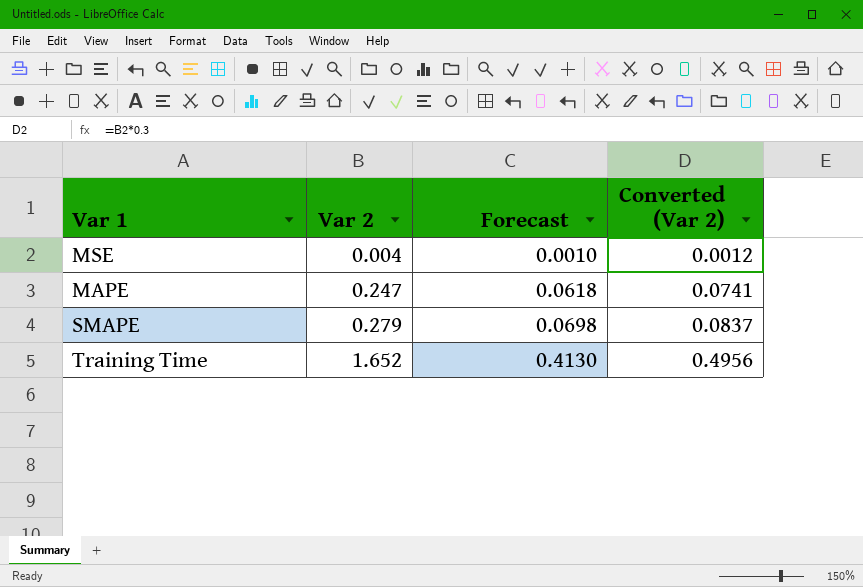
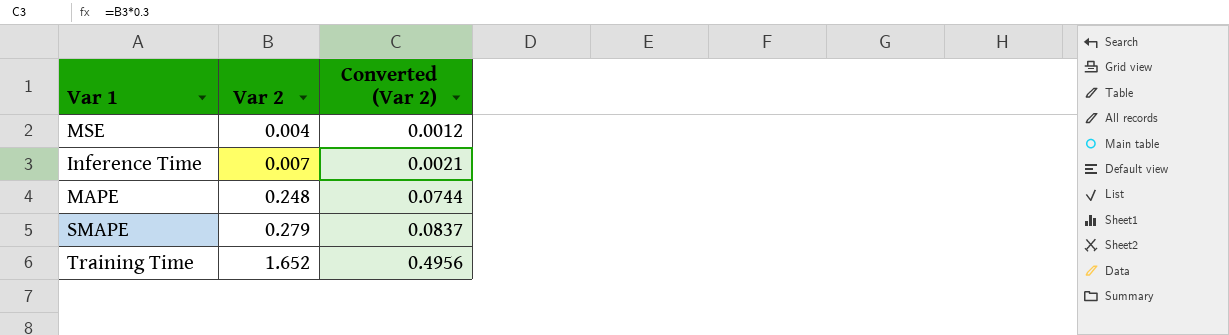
column Forecast | formula: [Var 2] * 0.25 -> none
row Inference Time: none -> 0.007 | 0.0021
MAPE | Var 2: 0.247 -> 0.248
MAPE | Converted (Var 2): 0.0741 -> 0.0744

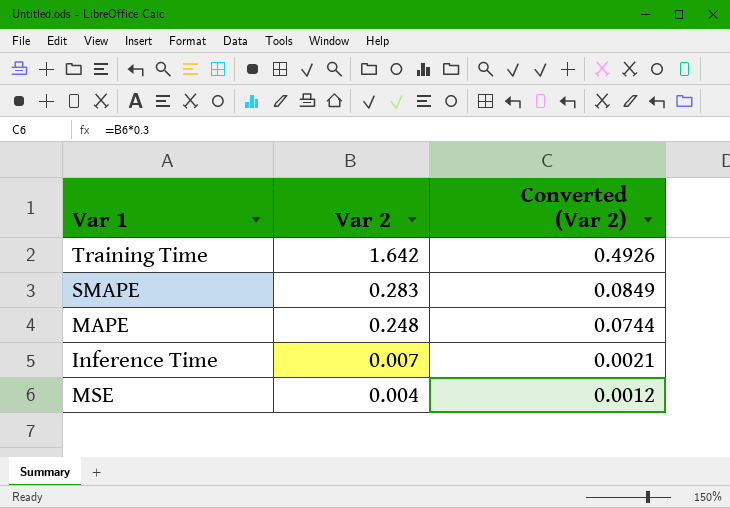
row order: Var 2 ascending -> Var 2 descending
Training Time | Var 2: 1.652 -> 1.642
Training Time | Converted (Var 2): 0.4956 -> 0.4926
SMAPE | Var 2: 0.279 -> 0.283
SMAPE | Converted (Var 2): 0.0837 -> 0.0849

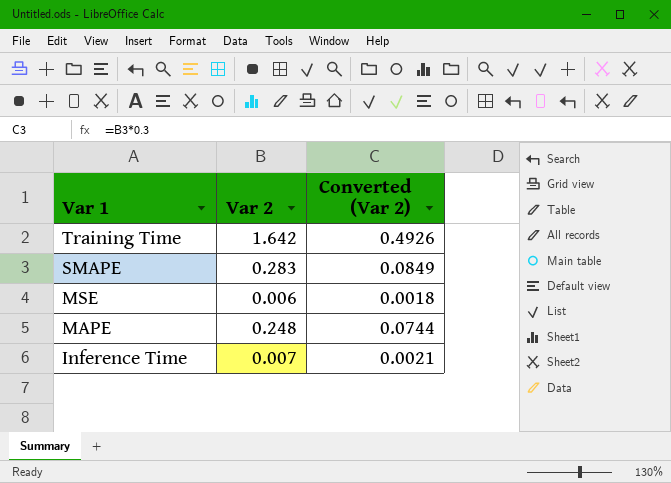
row order: Var 2 descending -> Var 1 descending
MSE | Var 2: 0.004 -> 0.006
MSE | Converted (Var 2): 0.0012 -> 0.0018

